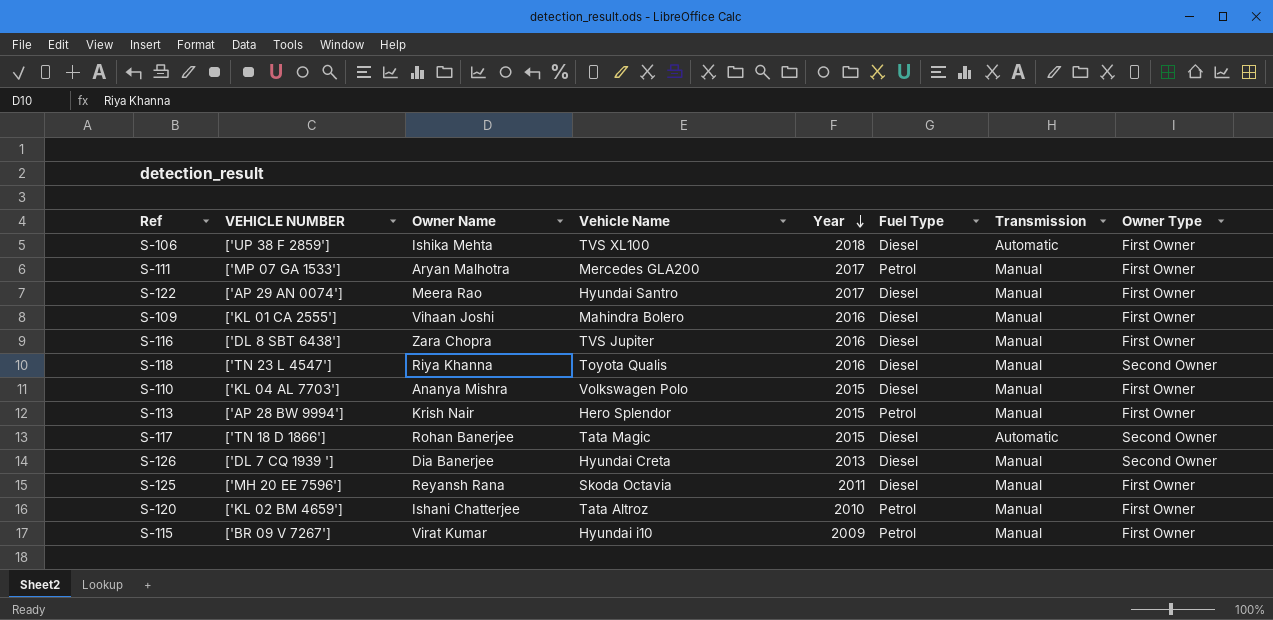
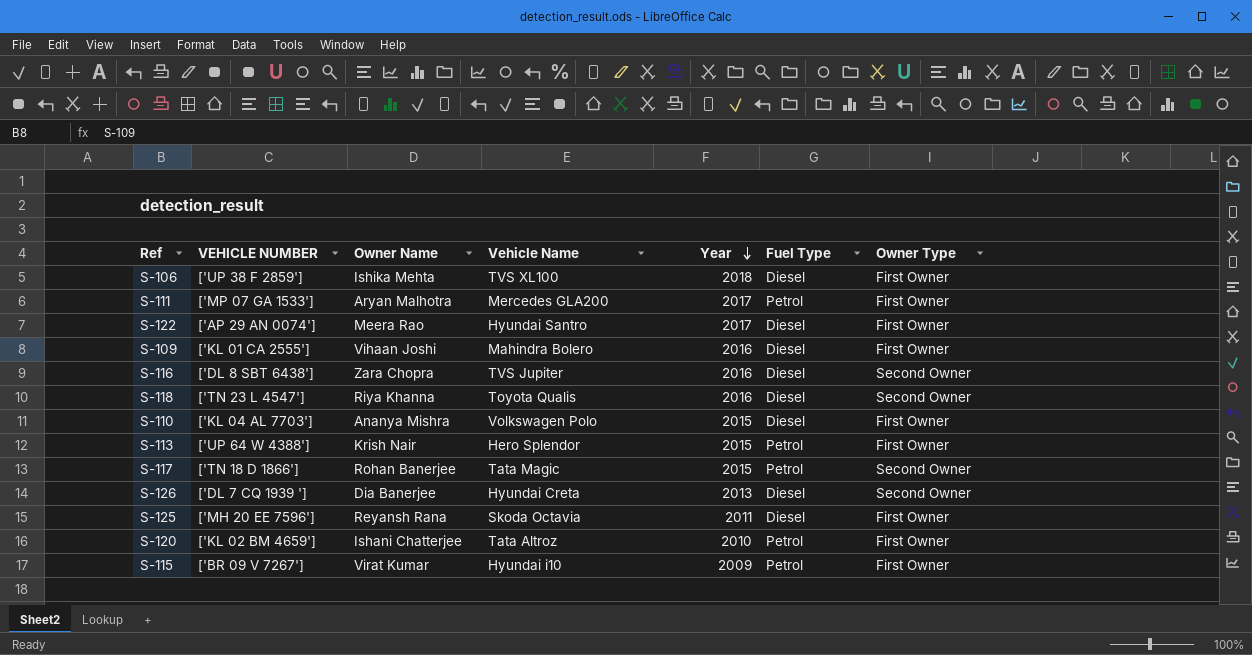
column Transmission | position: 7 -> none
S-116 | Owner Type: First Owner -> Second Owner
S-113 | VEHICLE NUMBER: ['AP 28 BW 9994'] -> ['UP 64 W 4388']
S-117 | Fuel Type: Diesel -> Petrol

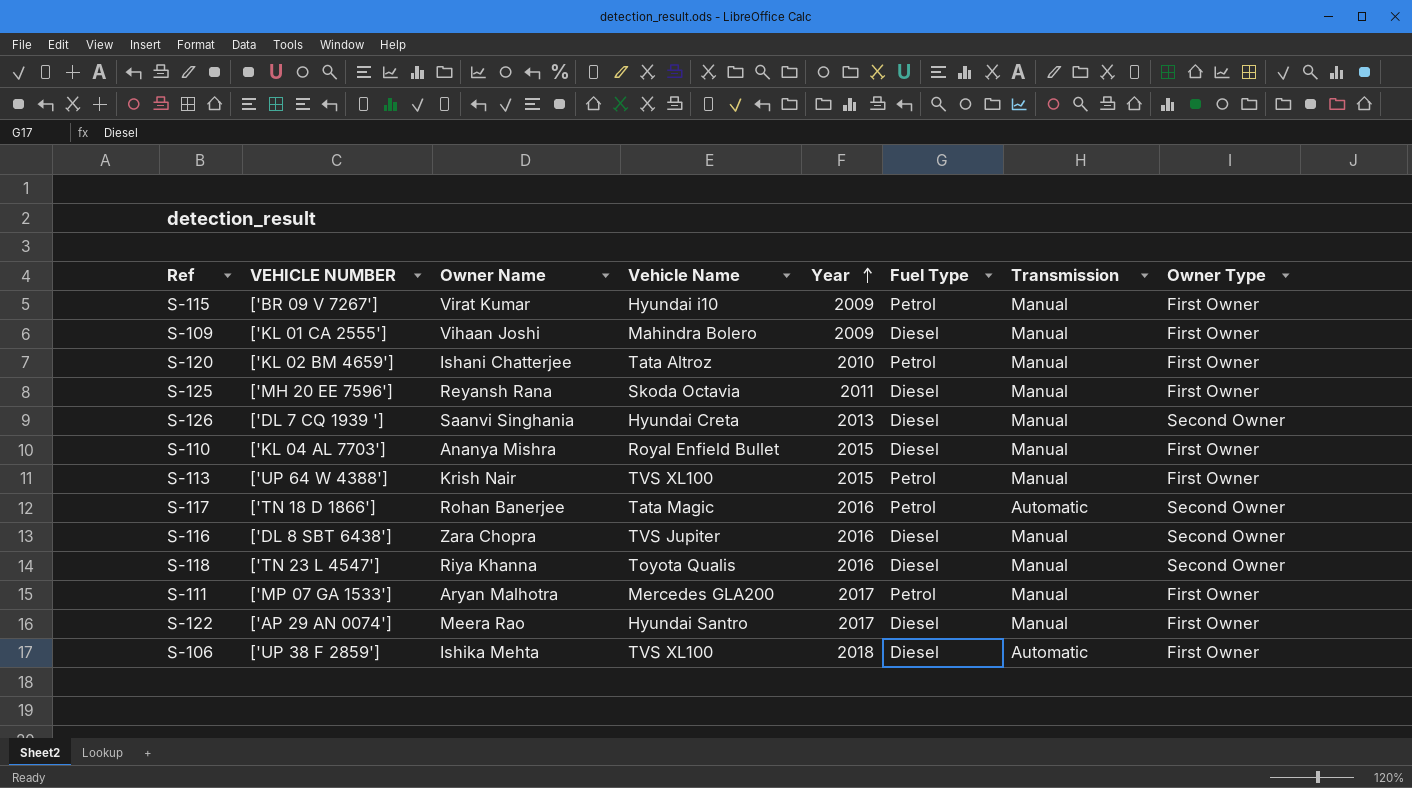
row order: Year descending -> Year ascending
column Transmission | position: none -> 7
S-109 | Year: 2016 -> 2009
S-126 | Owner Name: Dia Banerjee -> Saanvi Singhania
S-110 | Vehicle Name: Volkswagen Polo -> Royal Enfield Bullet
S-113 | Vehicle Name: Hero Splendor -> TVS XL100
S-117 | Year: 2015 -> 2016

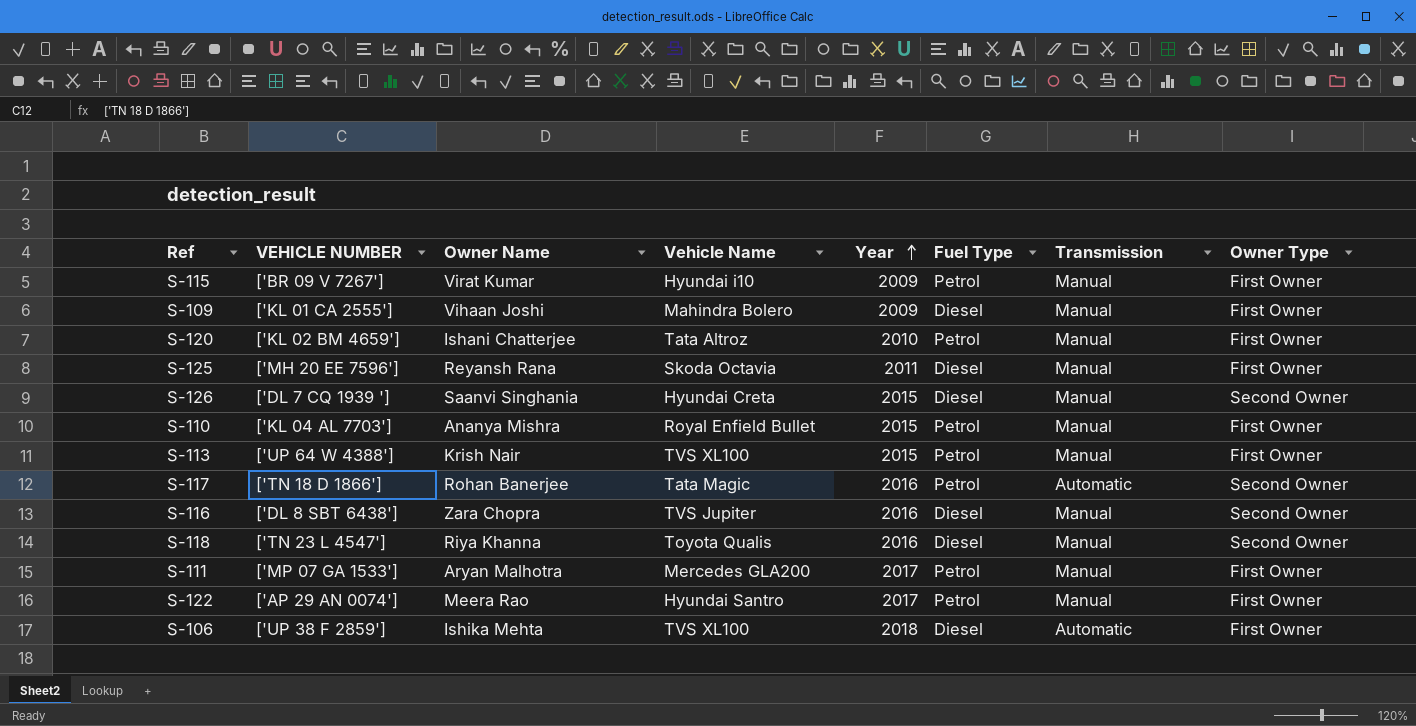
S-126 | Year: 2013 -> 2015
S-110 | Fuel Type: Diesel -> Petrol
S-122 | Fuel Type: Diesel -> Petrol

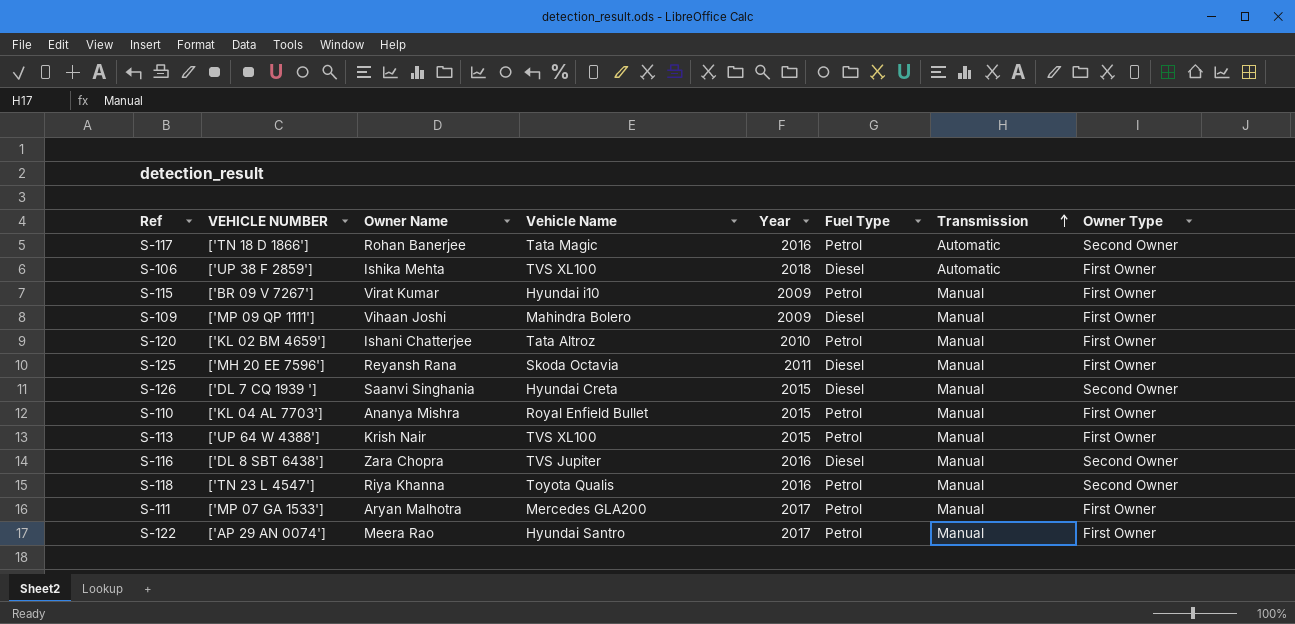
row order: Year ascending -> Transmission ascending
S-109 | VEHICLE NUMBER: ['KL 01 CA 2555'] -> ['MP 09 QP 1111']
S-118 | Fuel Type: Diesel -> Petrol

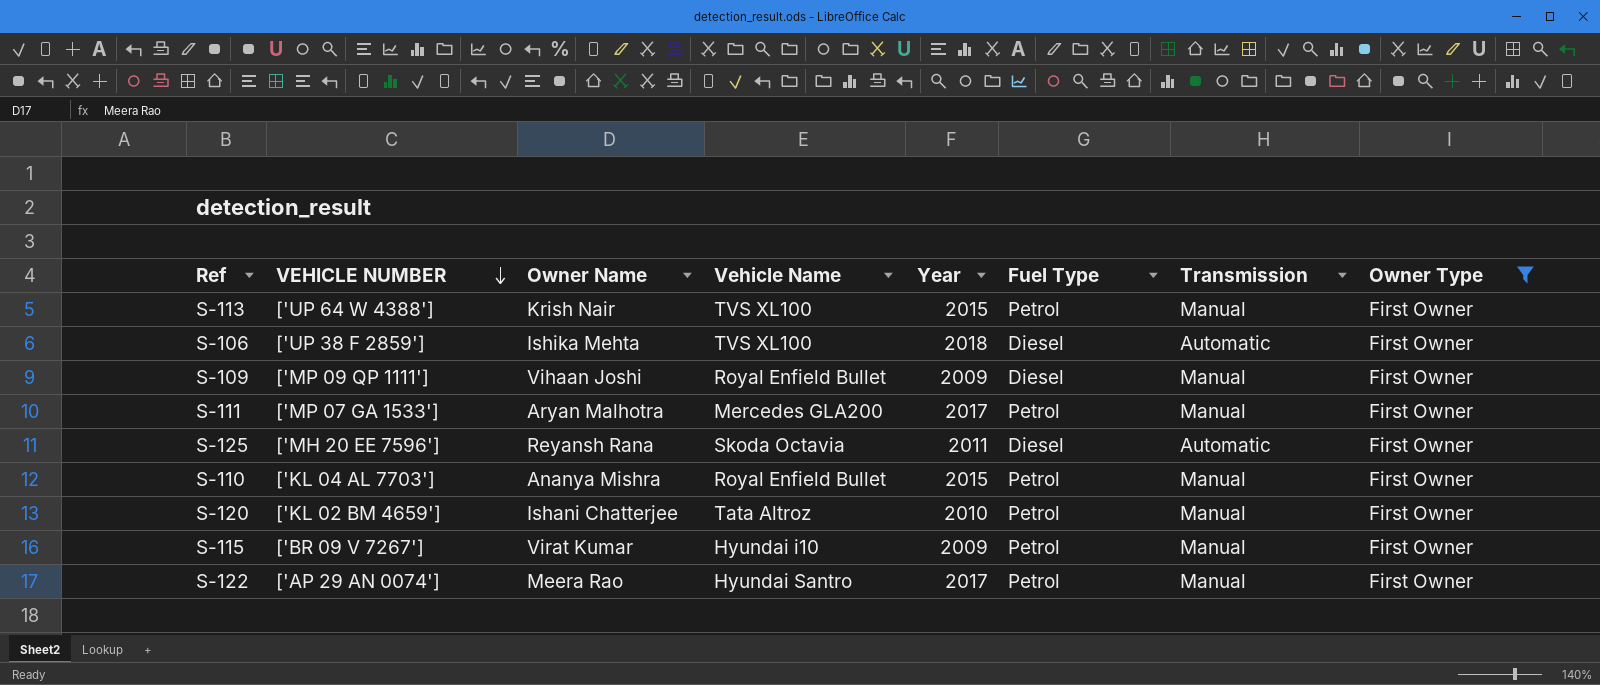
filter: none -> Owner Type = First Owner
row order: Transmission ascending -> VEHICLE NUMBER descending
S-109 | Vehicle Name: Mahindra Bolero -> Royal Enfield Bullet
S-125 | Transmission: Manual -> Automatic

